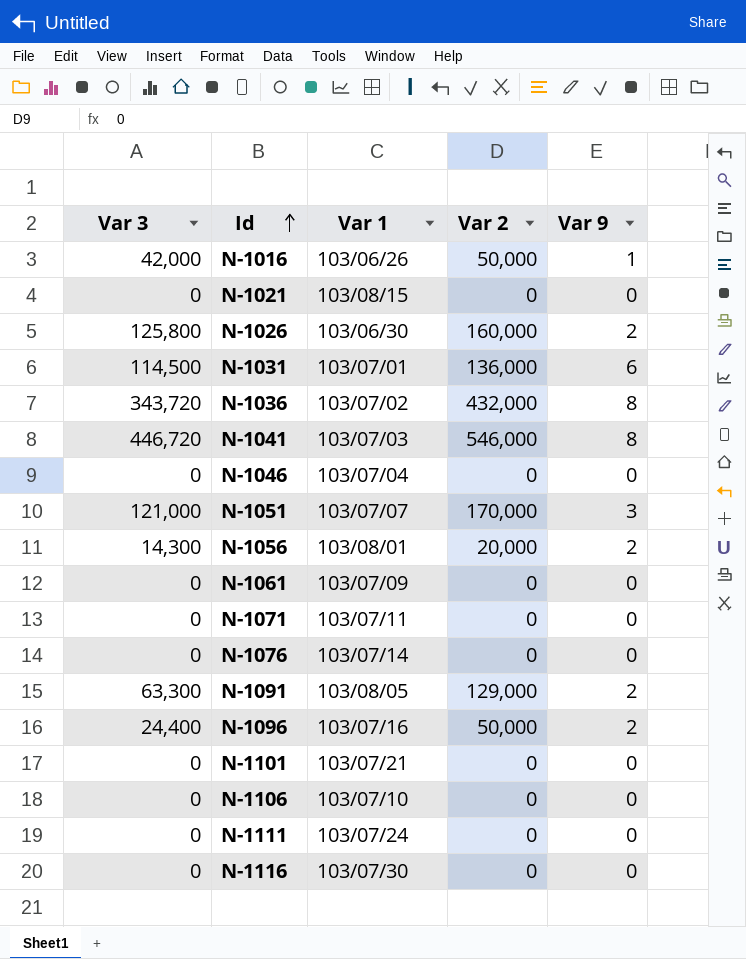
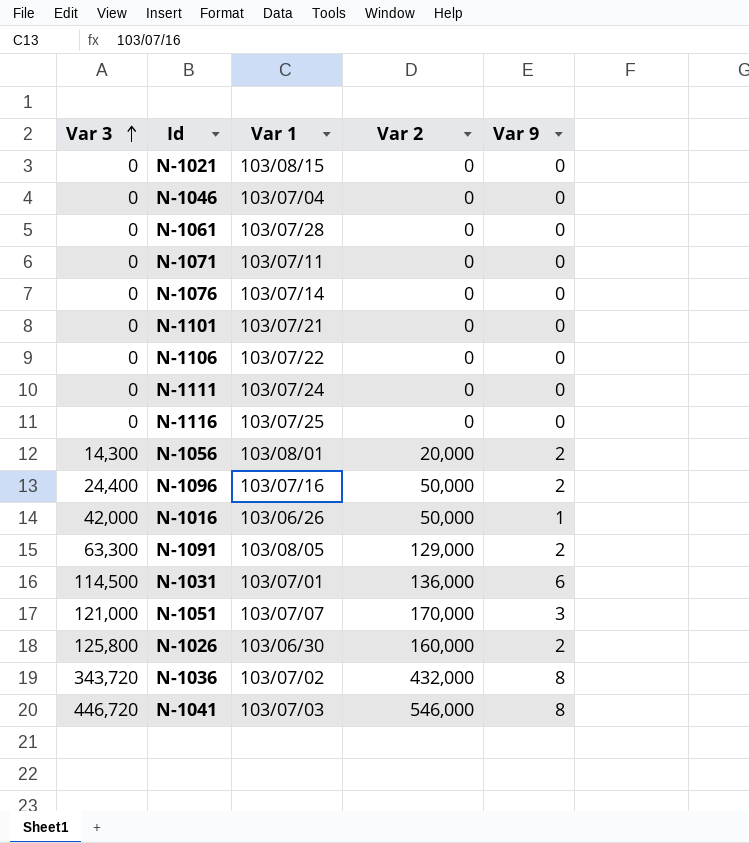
row order: Id ascending -> Var 3 ascending
N-1061 | Var 1: 103/07/09 -> 103/07/28
N-1106 | Var 1: 103/07/10 -> 103/07/22
N-1116 | Var 1: 103/07/30 -> 103/07/25

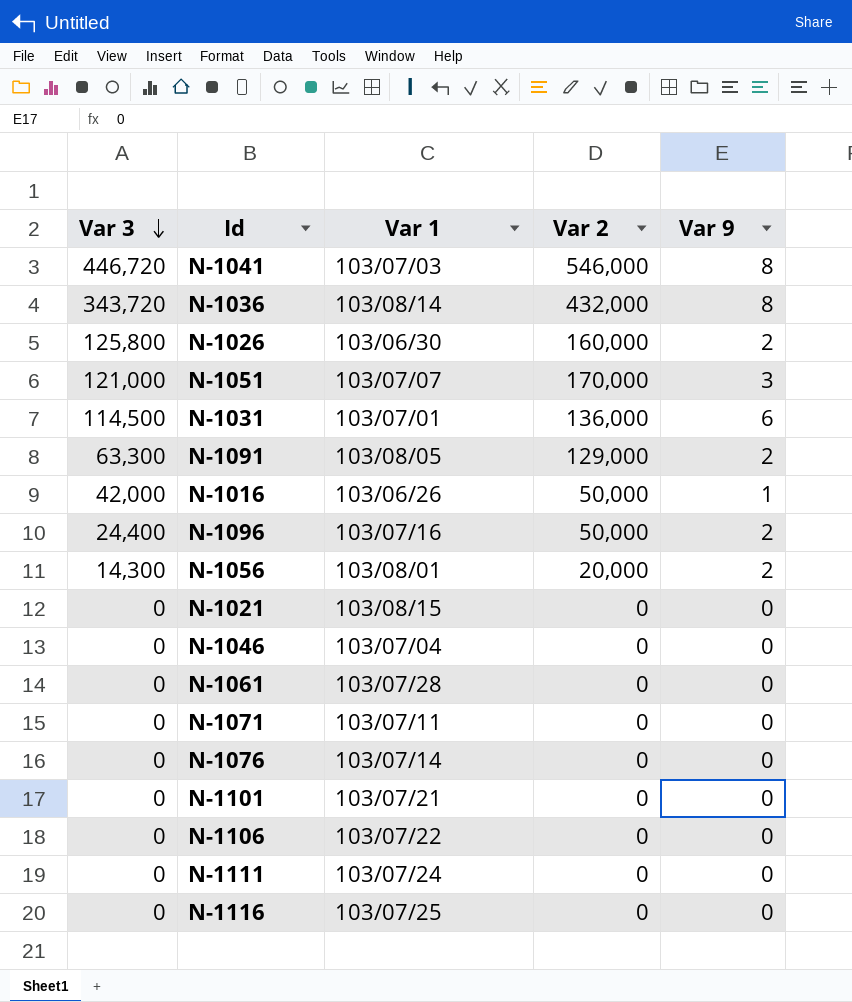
row order: Var 3 ascending -> Var 3 descending
N-1036 | Var 1: 103/07/02 -> 103/08/14

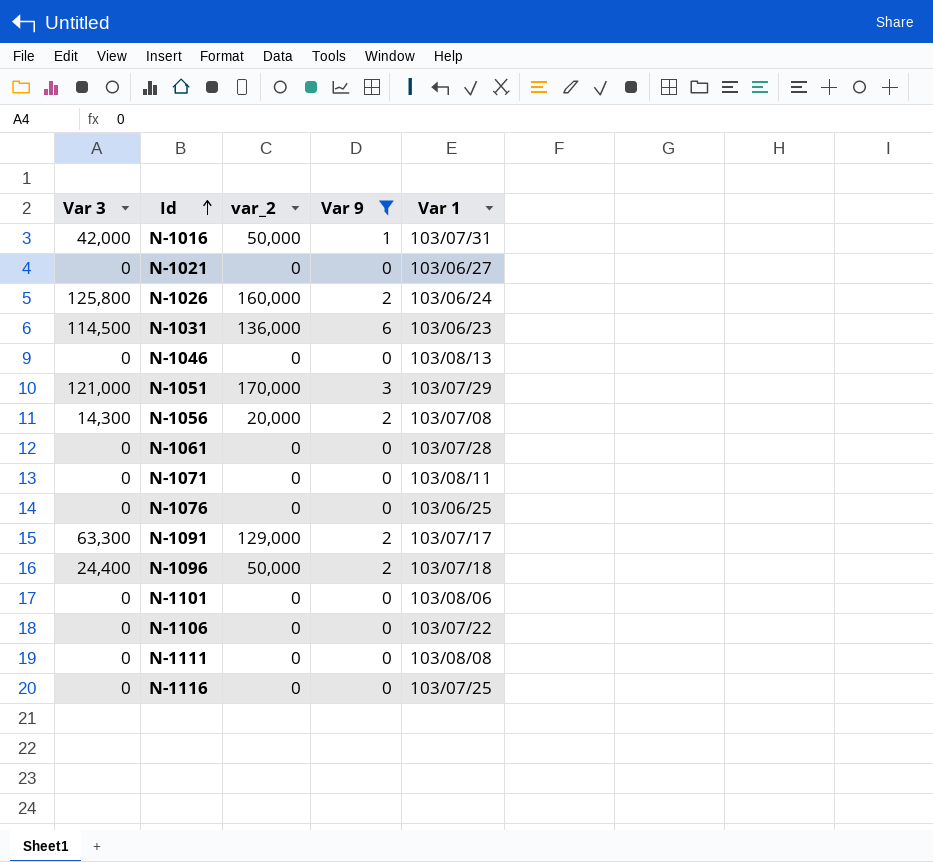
filter: none -> Var 9 != 8
row order: Var 3 descending -> Id ascending
column name: Var 2 -> var_2
column Var 1 | position: 3 -> 5
N-1016 | Var 1: 103/06/26 -> 103/07/31
N-1021 | Var 1: 103/08/15 -> 103/06/27
N-1026 | Var 1: 103/06/30 -> 103/06/24
N-1031 | Var 1: 103/07/01 -> 103/06/23
N-1046 | Var 1: 103/07/04 -> 103/08/13
N-1051 | Var 1: 103/07/07 -> 103/07/29
N-1056 | Var 1: 103/08/01 -> 103/07/08
N-1071 | Var 1: 103/07/11 -> 103/08/11
N-1076 | Var 1: 103/07/14 -> 103/06/25
N-1091 | Var 1: 103/08/05 -> 103/07/17
N-1096 | Var 1: 103/07/16 -> 103/07/18
N-1101 | Var 1: 103/07/21 -> 103/08/06
N-1111 | Var 1: 103/07/24 -> 103/08/08

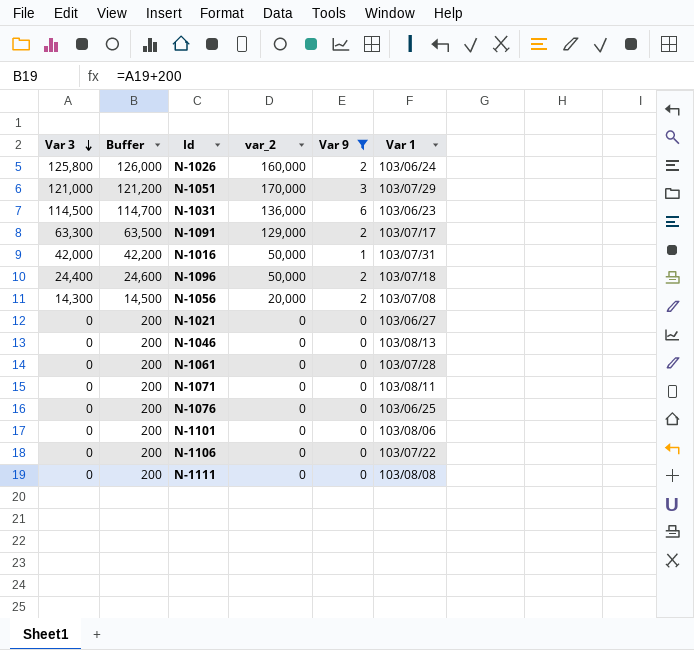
row order: Id ascending -> Var 3 descending
column Buffer | formula: none -> [Var 3] + 200
row N-1116: 0 | 0 | 0 | 103/07/25 -> none

